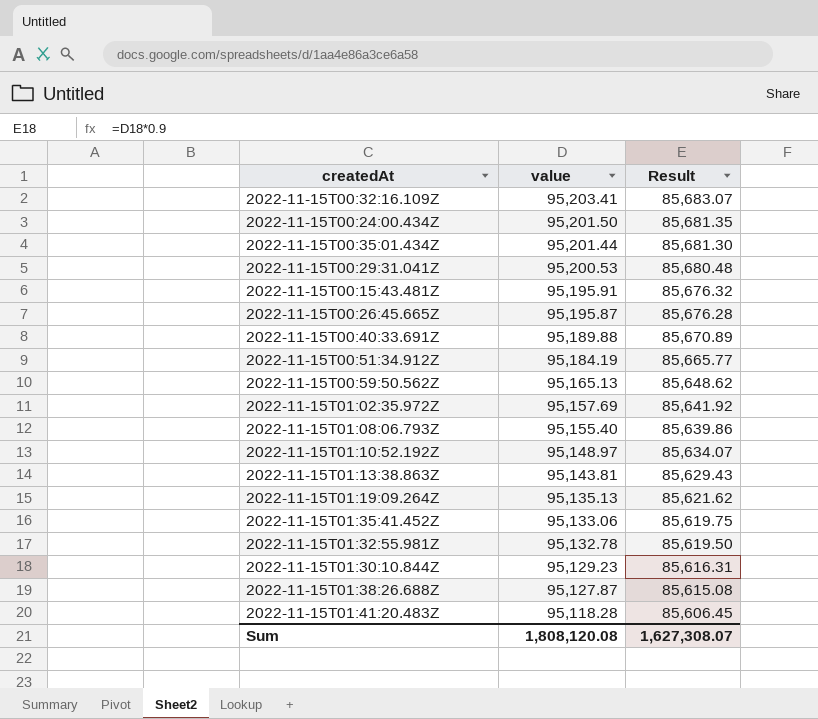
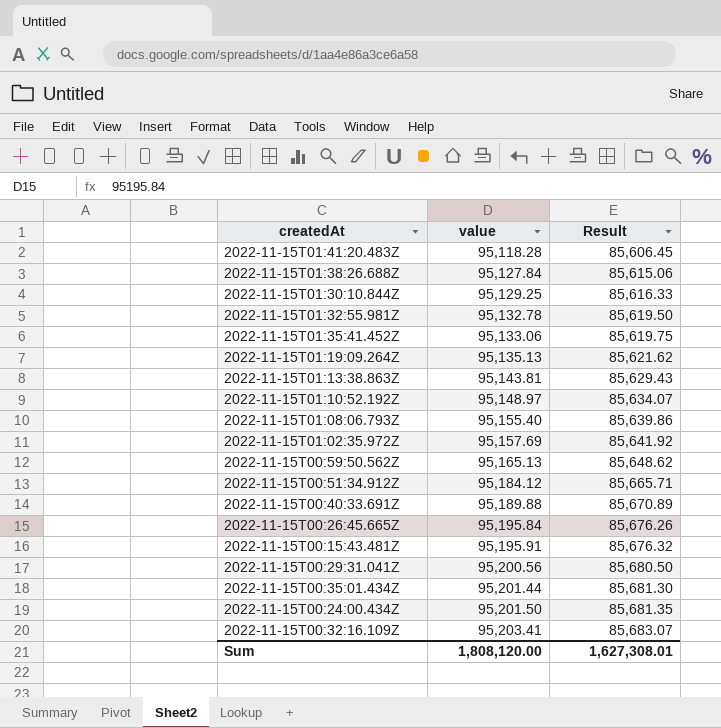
row order: value descending -> value ascending
2022-11-15T01:38:26.688Z | value: 95,127.87 -> 95,127.84
2022-11-15T01:38:26.688Z | Result: 85,615.08 -> 85,615.06
2022-11-15T01:30:10.844Z | value: 95,129.23 -> 95,129.25
2022-11-15T01:30:10.844Z | Result: 85,616.31 -> 85,616.33
2022-11-15T00:51:34.912Z | value: 95,184.19 -> 95,184.12
2022-11-15T00:51:34.912Z | Result: 85,665.77 -> 85,665.71
2022-11-15T00:26:45.665Z | value: 95,195.87 -> 95,195.84
2022-11-15T00:26:45.665Z | Result: 85,676.28 -> 85,676.26
2022-11-15T00:29:31.041Z | value: 95,200.53 -> 95,200.56
2022-11-15T00:29:31.041Z | Result: 85,680.48 -> 85,680.50
Sum | value: 1,808,120.08 -> 1,808,120.00
Sum | Result: 1,627,308.07 -> 1,627,308.01

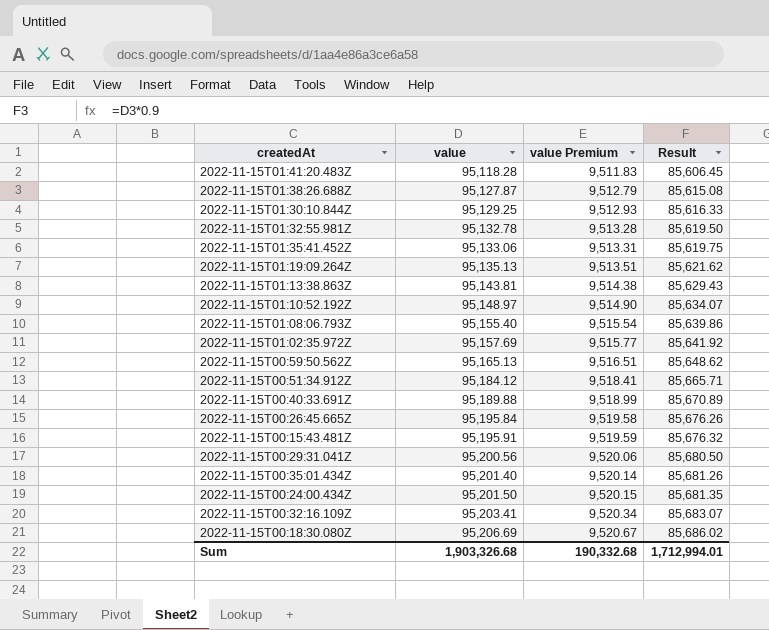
column value Premium | formula: none -> [value] * 0.1
2022-11-15T01:38:26.688Z | value: 95,127.84 -> 95,127.87
2022-11-15T01:38:26.688Z | Result: 85,615.06 -> 85,615.08
2022-11-15T00:35:01.434Z | value: 95,201.44 -> 95,201.40
2022-11-15T00:35:01.434Z | Result: 85,681.30 -> 85,681.26
row 2022-11-15T00:18:30.080Z: none -> 95,206.69 | 9,520.67 | 85,686.02
Sum | value: 1,808,120.00 -> 1,903,326.68
Sum | Result: 1,627,308.01 -> 1,712,994.01

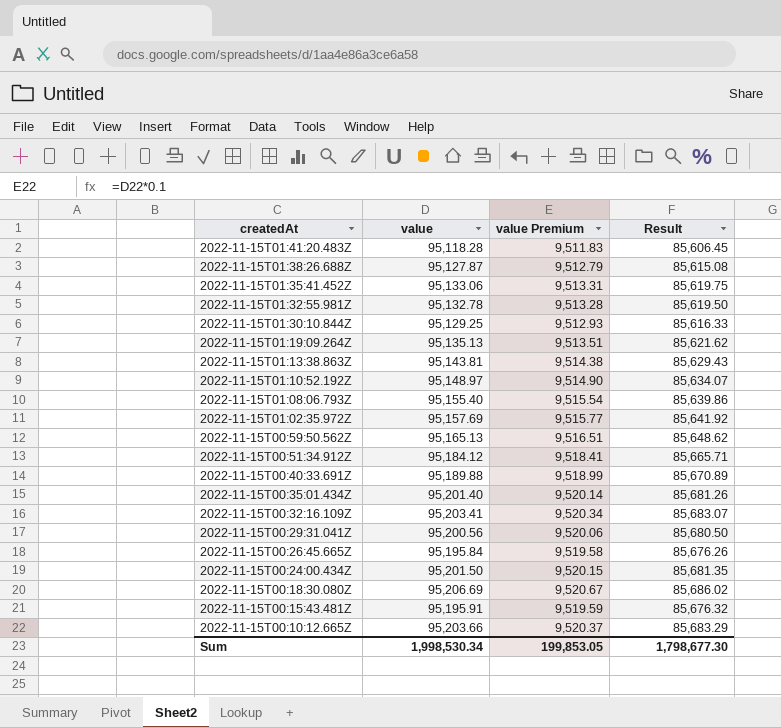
row order: value ascending -> createdAt descending
row 2022-11-15T00:10:12.665Z: none -> 95,203.66 | 9,520.37 | 85,683.29
Sum | value: 1,903,326.68 -> 1,998,530.34
Sum | value Premium: 190,332.68 -> 199,853.05
Sum | Result: 1,712,994.01 -> 1,798,677.30

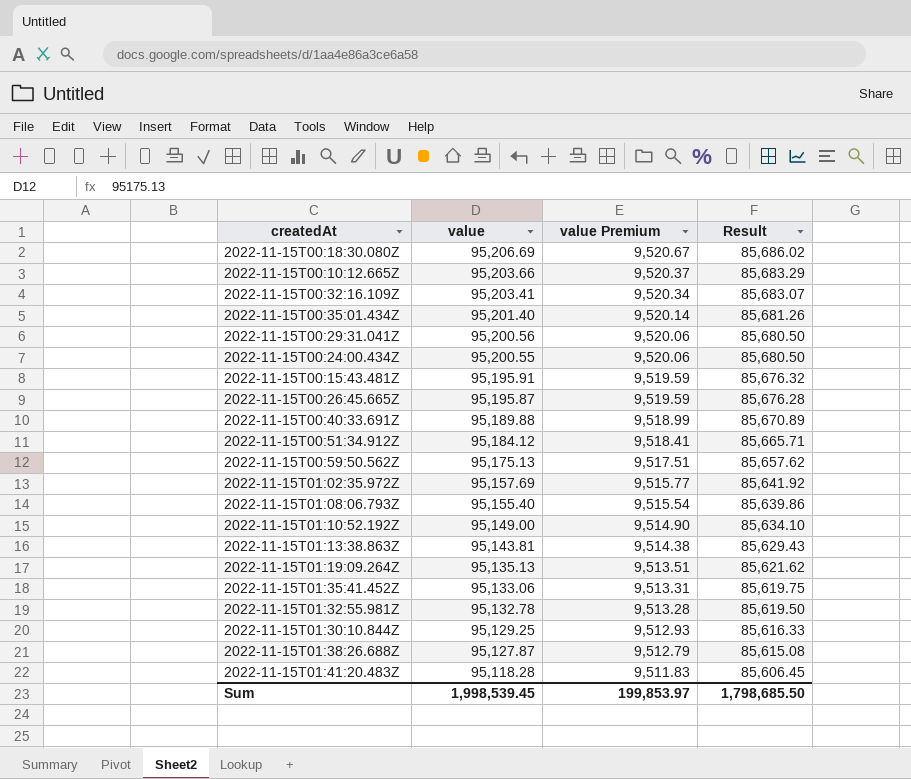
row order: createdAt descending -> value descending
2022-11-15T00:24:00.434Z | value: 95,201.50 -> 95,200.55
2022-11-15T00:24:00.434Z | value Premium: 9,520.15 -> 9,520.06
2022-11-15T00:24:00.434Z | Result: 85,681.35 -> 85,680.50
2022-11-15T00:26:45.665Z | value: 95,195.84 -> 95,195.87
2022-11-15T00:26:45.665Z | value Premium: 9,519.58 -> 9,519.59
2022-11-15T00:26:45.665Z | Result: 85,676.26 -> 85,676.28
2022-11-15T00:59:50.562Z | value: 95,165.13 -> 95,175.13
2022-11-15T00:59:50.562Z | value Premium: 9,516.51 -> 9,517.51
2022-11-15T00:59:50.562Z | Result: 85,648.62 -> 85,657.62
2022-11-15T01:10:52.192Z | value: 95,148.97 -> 95,149.00
2022-11-15T01:10:52.192Z | Result: 85,634.07 -> 85,634.10
Sum | value: 1,998,530.34 -> 1,998,539.45
Sum | value Premium: 199,853.05 -> 199,853.97
Sum | Result: 1,798,677.30 -> 1,798,685.50

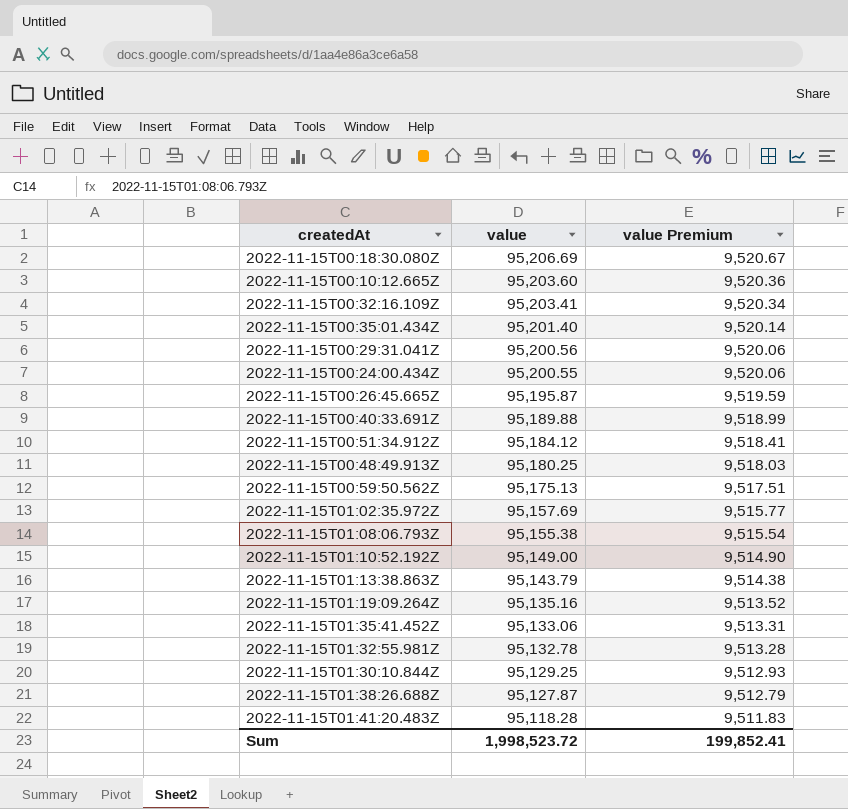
column Result | formula: [value] * 0.9 -> none
row 2022-11-15T00:15:43.481Z: 95,195.91 | 9,519.59 | 85,676.32 -> none
2022-11-15T00:10:12.665Z | value: 95,203.66 -> 95,203.60
2022-11-15T00:10:12.665Z | value Premium: 9,520.37 -> 9,520.36
row 2022-11-15T00:48:49.913Z: none -> 95,180.25 | 9,518.03
2022-11-15T01:08:06.793Z | value: 95,155.40 -> 95,155.38
2022-11-15T01:13:38.863Z | value: 95,143.81 -> 95,143.79
2022-11-15T01:19:09.264Z | value: 95,135.13 -> 95,135.16
2022-11-15T01:19:09.264Z | value Premium: 9,513.51 -> 9,513.52
Sum | value: 1,998,539.45 -> 1,998,523.72
Sum | value Premium: 199,853.97 -> 199,852.41

